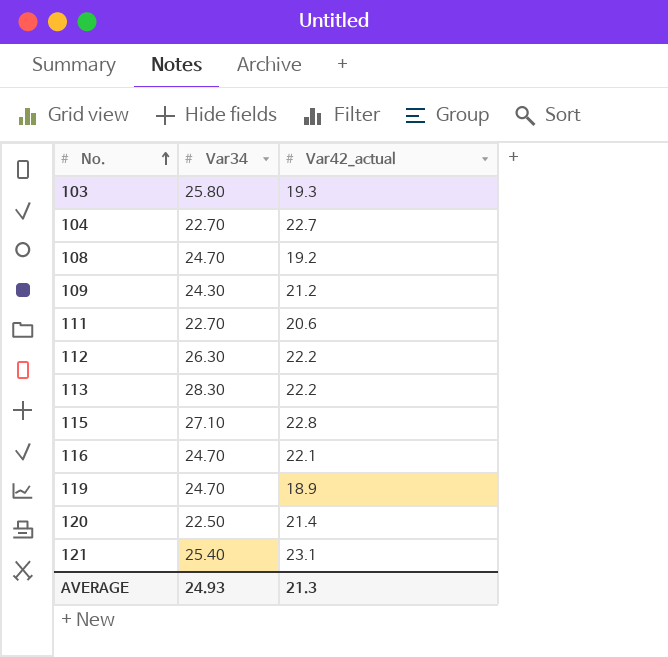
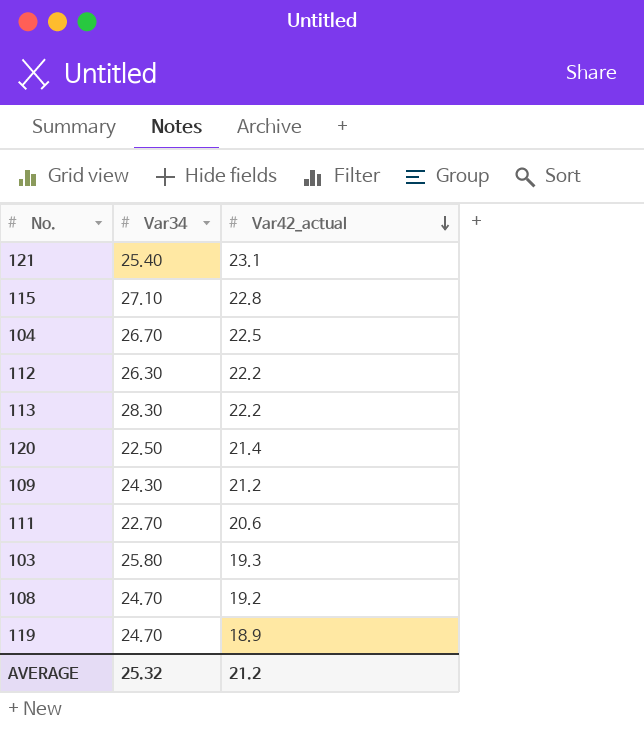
row order: No. ascending -> Var42_actual descending
row 116: 24.70 | 22.1 -> none
104 | Var34: 22.70 -> 26.70
104 | Var42_actual: 22.7 -> 22.5
AVERAGE | Var34: 24.93 -> 25.32
AVERAGE | Var42_actual: 21.3 -> 21.2

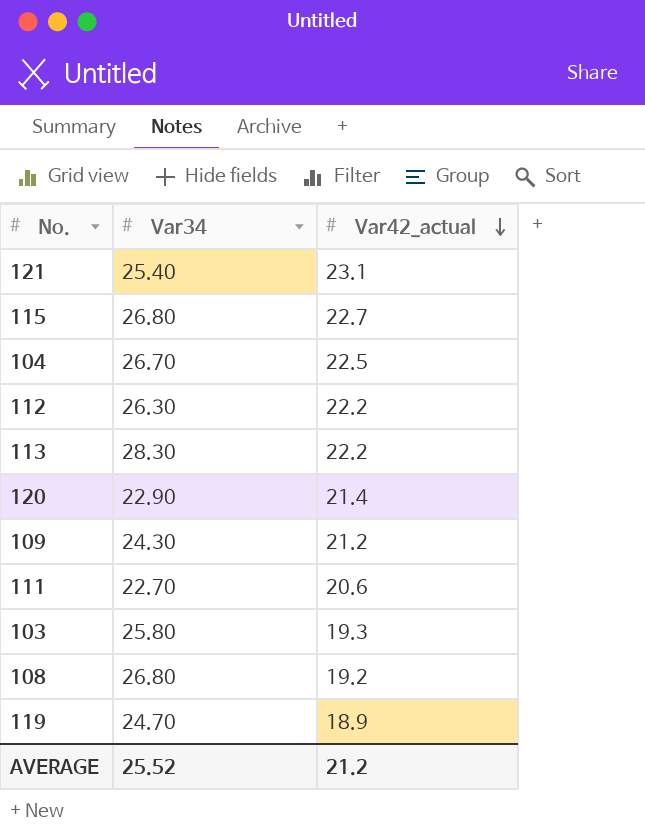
115 | Var34: 27.10 -> 26.80
115 | Var42_actual: 22.8 -> 22.7
120 | Var34: 22.50 -> 22.90
108 | Var34: 24.70 -> 26.80
AVERAGE | Var34: 25.32 -> 25.52

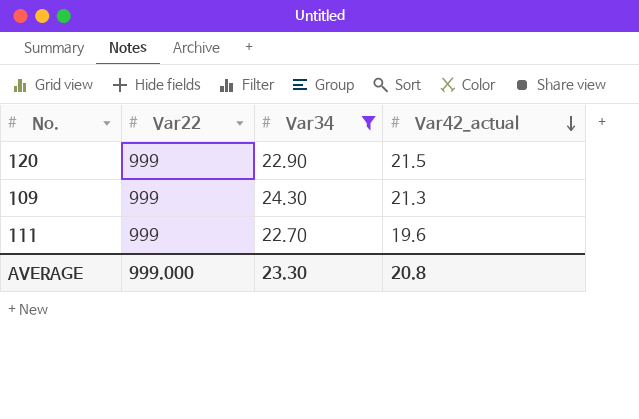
filter: none -> Var34 <= 24.30
column Var22 | position: none -> 2
120 | Var42_actual: 21.4 -> 21.5
109 | Var42_actual: 21.2 -> 21.3
111 | Var42_actual: 20.6 -> 19.6
AVERAGE | Var34: 25.52 -> 23.30
AVERAGE | Var42_actual: 21.2 -> 20.8

